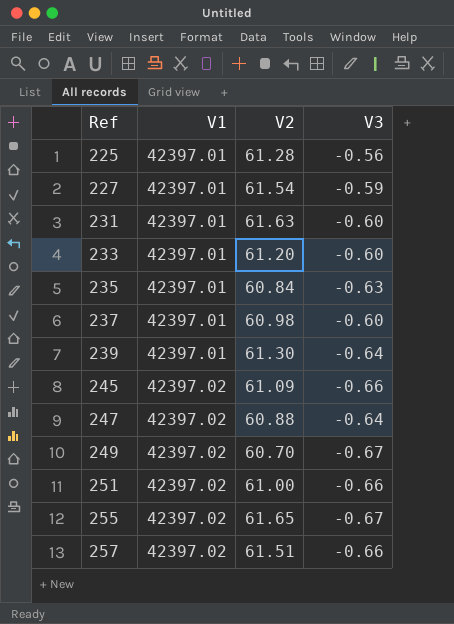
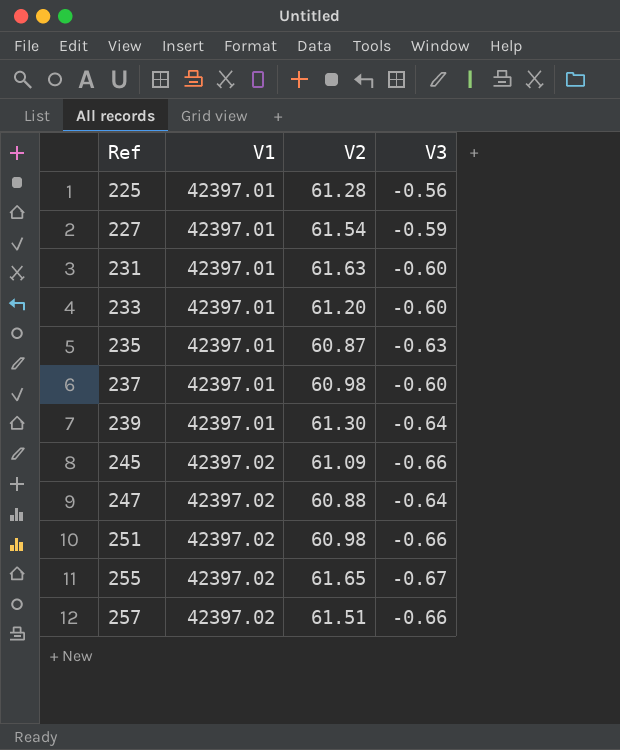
row 249: 42397.02 | 60.70 | -0.67 -> none
235 | V2: 60.84 -> 60.87
251 | V2: 61.00 -> 60.98

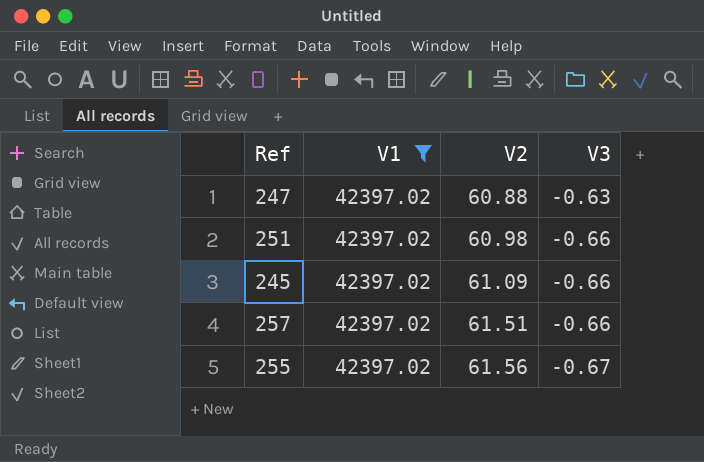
filter: none -> V1 = 42397.02
row order: Ref ascending -> V2 ascending
247 | V3: -0.64 -> -0.63
255 | V2: 61.65 -> 61.56

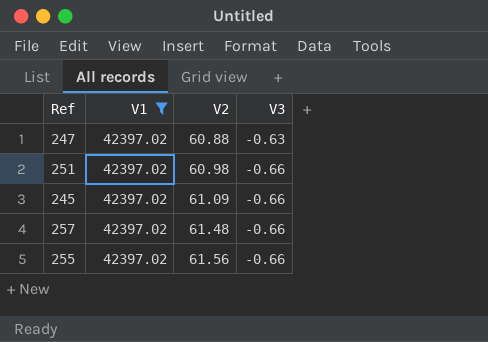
257 | V2: 61.51 -> 61.48
255 | V3: -0.67 -> -0.66

